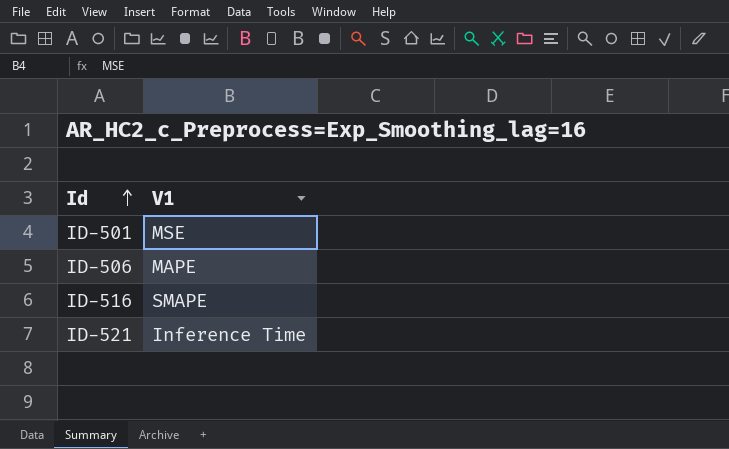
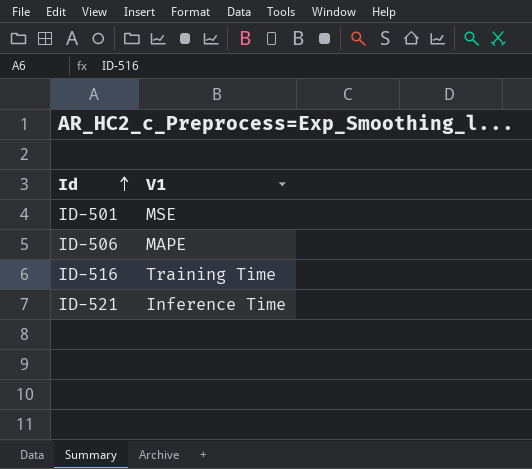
ID-516 | V1: SMAPE -> Training Time

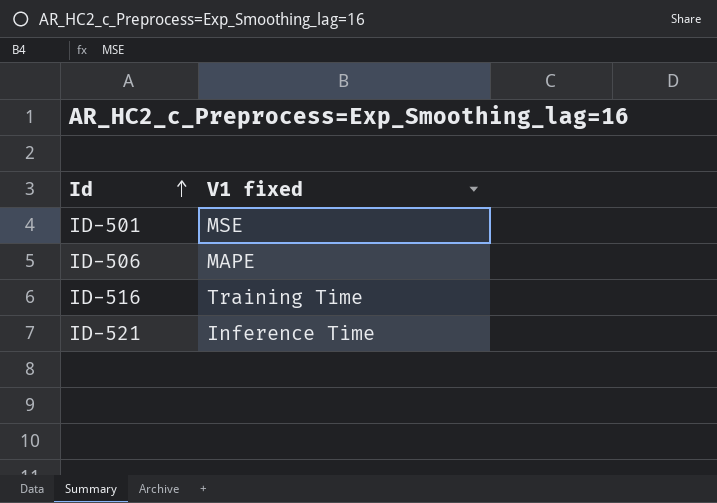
column name: V1 -> V1 fixed

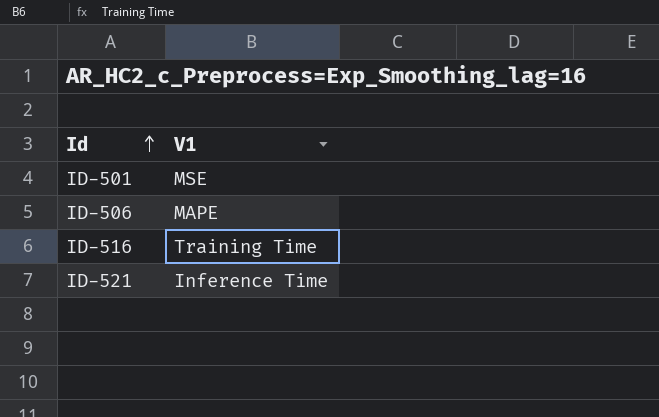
column name: V1 fixed -> V1

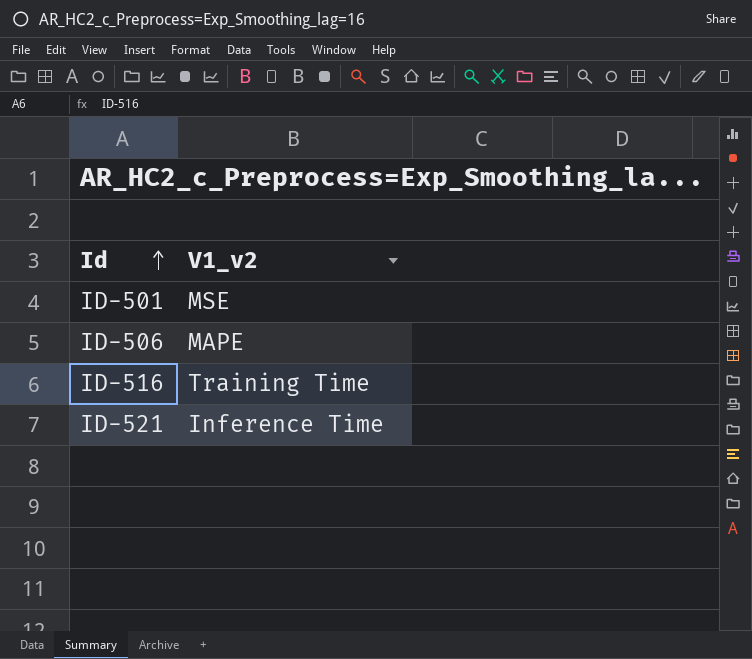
column name: V1 -> V1_v2

